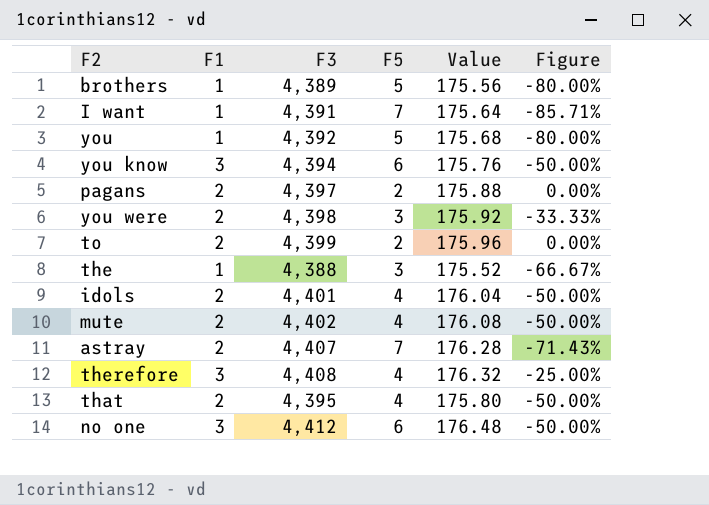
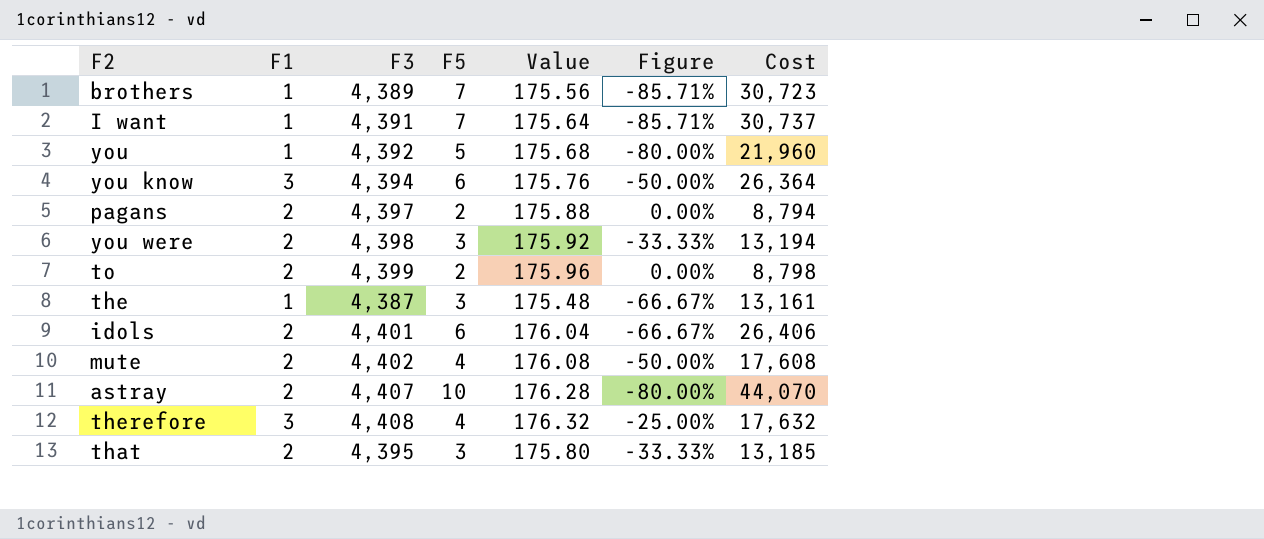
column Cost | formula: none -> [F3] * [F5]
row no one: 3 | 4,412 | 6 | 176.48 | -50.00% -> none
brothers | F5: 5 -> 7
brothers | Figure: -80.00% -> -85.71%
the | F3: 4,388 -> 4,387
the | Value: 175.52 -> 175.48
idols | F5: 4 -> 6
idols | Figure: -50.00% -> -66.67%
astray | F5: 7 -> 10
astray | Figure: -71.43% -> -80.00%
that | F5: 4 -> 3
that | Figure: -50.00% -> -33.33%

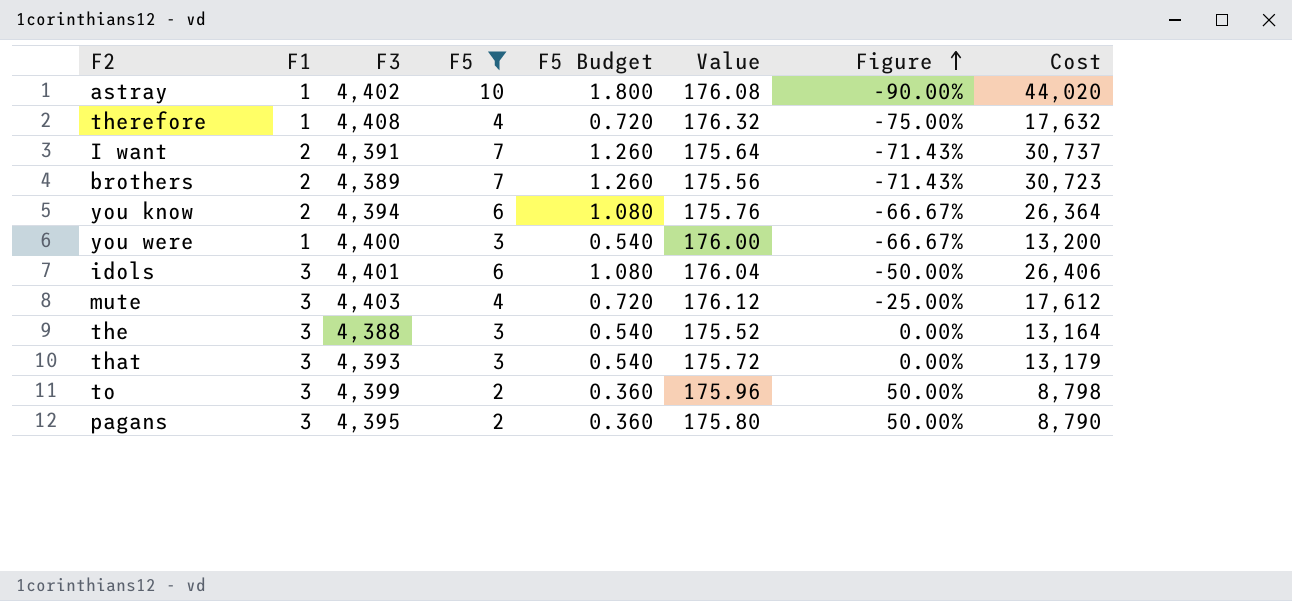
filter: none -> F5 != 5
row order: none -> Figure ascending
column F5 Budget | formula: none -> [F5] * 0.18
astray | F1: 2 -> 1
astray | F3: 4,407 -> 4,402
astray | Value: 176.28 -> 176.08
astray | Figure: -80.00% -> -90.00%
astray | Cost: 44,070 -> 44,020
therefore | F1: 3 -> 1
therefore | Figure: -25.00% -> -75.00%
I want | F1: 1 -> 2
I want | Figure: -85.71% -> -71.43%
brothers | F1: 1 -> 2
brothers | Figure: -85.71% -> -71.43%
you know | F1: 3 -> 2
you know | Figure: -50.00% -> -66.67%
you were | F1: 2 -> 1
you were | F3: 4,398 -> 4,400
you were | Value: 175.92 -> 176.00
you were | Figure: -33.33% -> -66.67%
you were | Cost: 13,194 -> 13,200
idols | F1: 2 -> 3
idols | Figure: -66.67% -> -50.00%
mute | F1: 2 -> 3
mute | F3: 4,402 -> 4,403
mute | Value: 176.08 -> 176.12
mute | Figure: -50.00% -> -25.00%
mute | Cost: 17,608 -> 17,612
the | F1: 1 -> 3
the | F3: 4,387 -> 4,388
the | Value: 175.48 -> 175.52
the | Figure: -66.67% -> 0.00%
the | Cost: 13,161 -> 13,164
that | F1: 2 -> 3
that | F3: 4,395 -> 4,393
that | Value: 175.80 -> 175.72
that | Figure: -33.33% -> 0.00%
that | Cost: 13,185 -> 13,179
to | F1: 2 -> 3
to | Figure: 0.00% -> 50.00%
pagans | F1: 2 -> 3
pagans | F3: 4,397 -> 4,395
pagans | Value: 175.88 -> 175.80
pagans | Figure: 0.00% -> 50.00%
pagans | Cost: 8,794 -> 8,790

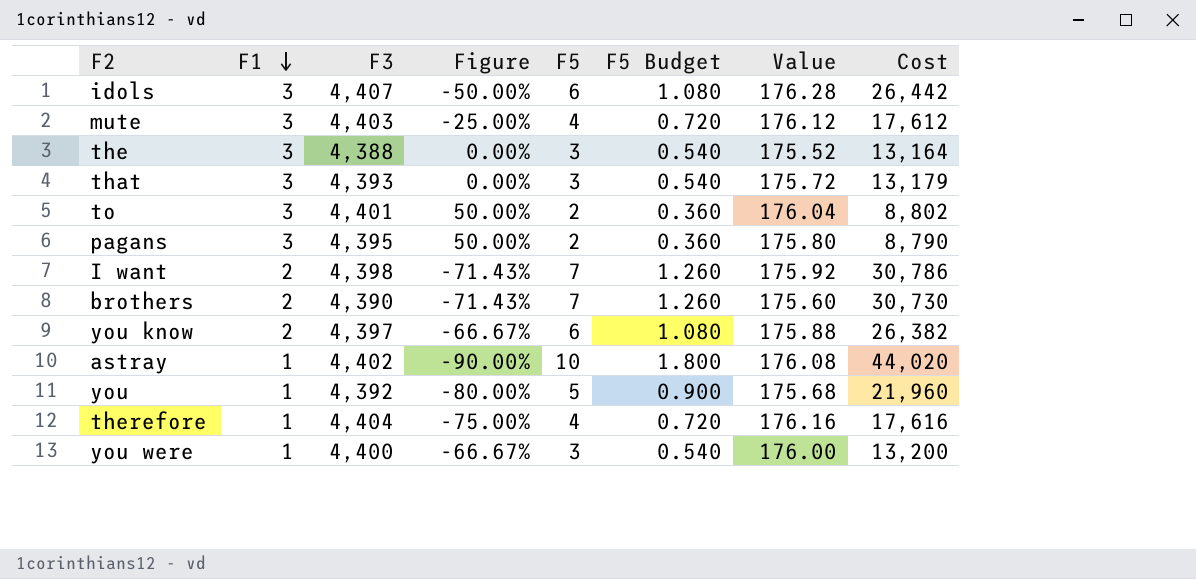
filter: F5 != 5 -> none
row order: Figure ascending -> F1 descending
column Figure | position: 7 -> 4
idols | F3: 4,401 -> 4,407
idols | Value: 176.04 -> 176.28
idols | Cost: 26,406 -> 26,442
to | F3: 4,399 -> 4,401
to | Value: 175.96 -> 176.04
to | Cost: 8,798 -> 8,802
I want | F3: 4,391 -> 4,398
I want | Value: 175.64 -> 175.92
I want | Cost: 30,737 -> 30,786
brothers | F3: 4,389 -> 4,390
brothers | Value: 175.56 -> 175.60
brothers | Cost: 30,723 -> 30,730
you know | F3: 4,394 -> 4,397
you know | Value: 175.76 -> 175.88
you know | Cost: 26,364 -> 26,382
therefore | F3: 4,408 -> 4,404
therefore | Value: 176.32 -> 176.16
therefore | Cost: 17,632 -> 17,616

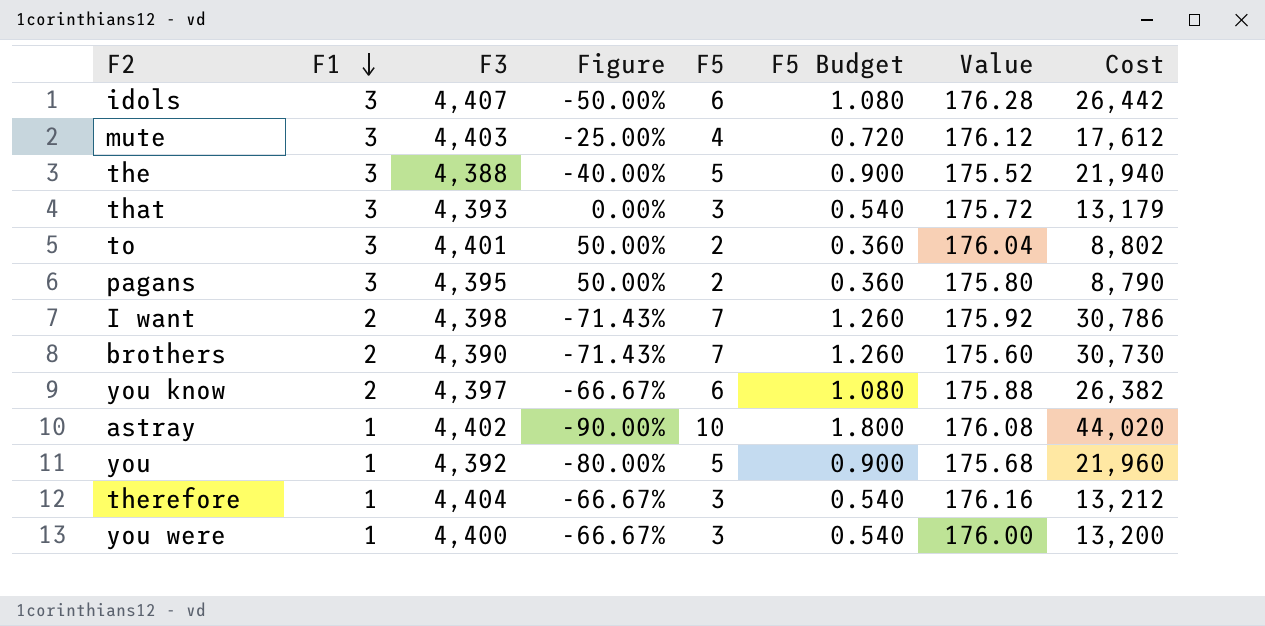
the | Figure: 0.00% -> -40.00%
the | F5: 3 -> 5
the | F5 Budget: 0.540 -> 0.900
the | Cost: 13,164 -> 21,940
therefore | Figure: -75.00% -> -66.67%
therefore | F5: 4 -> 3
therefore | F5 Budget: 0.720 -> 0.540
therefore | Cost: 17,616 -> 13,212

